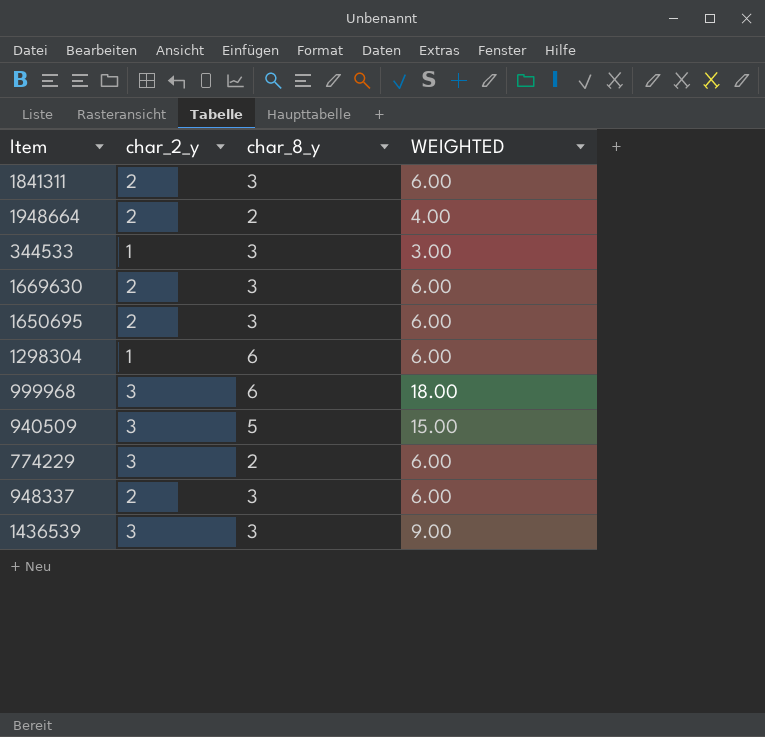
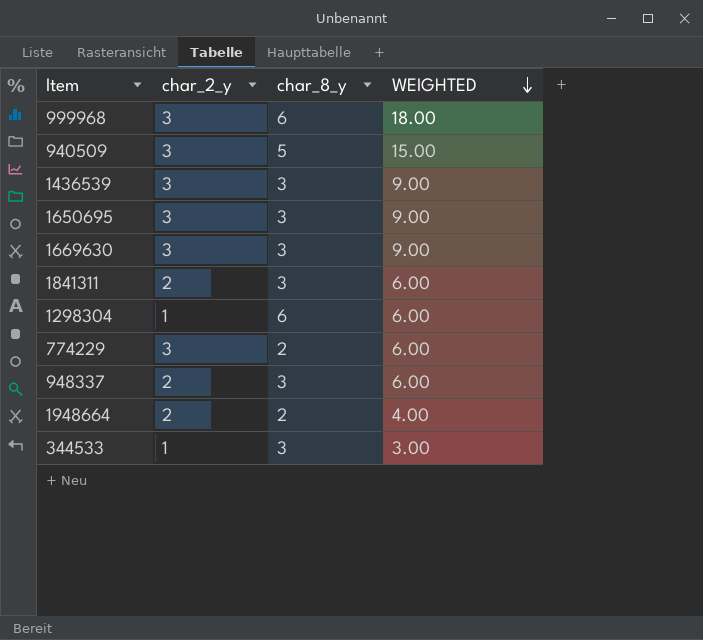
row order: none -> WEIGHTED descending
1650695 | char_2_y: 2 -> 3
1650695 | WEIGHTED: 6.00 -> 9.00
1669630 | char_2_y: 2 -> 3
1669630 | WEIGHTED: 6.00 -> 9.00

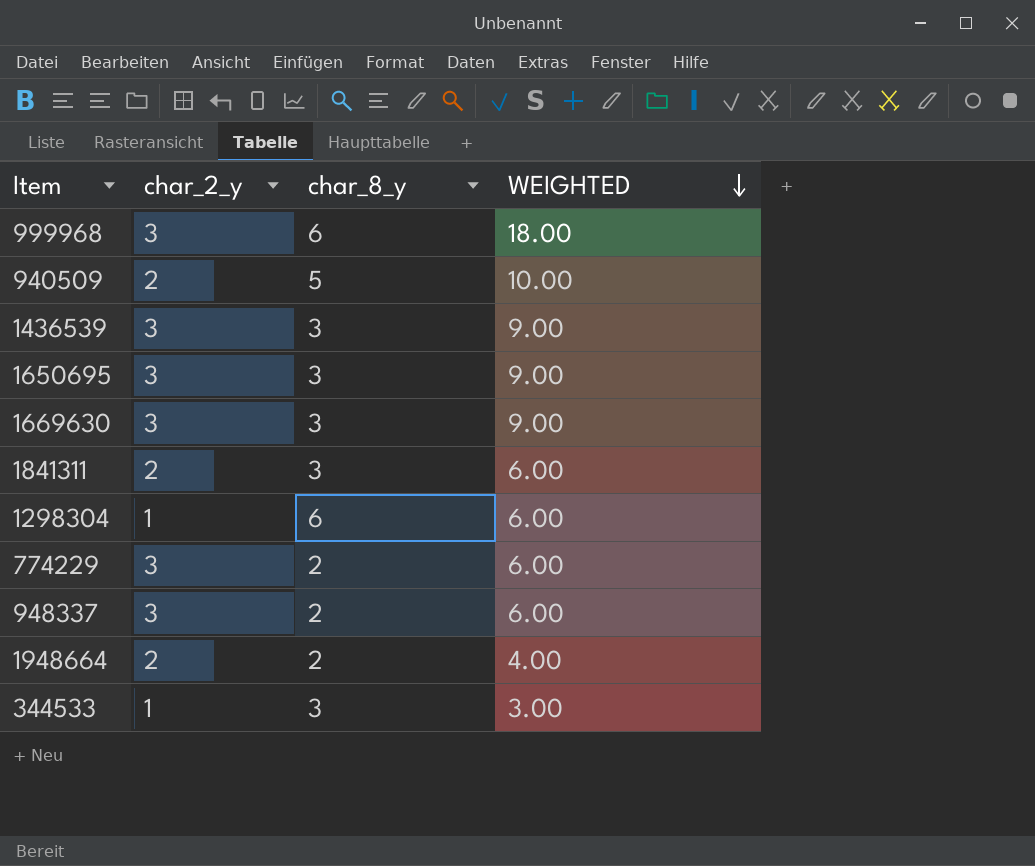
940509 | char_2_y: 3 -> 2
940509 | WEIGHTED: 15.00 -> 10.00
948337 | char_2_y: 2 -> 3
948337 | char_8_y: 3 -> 2

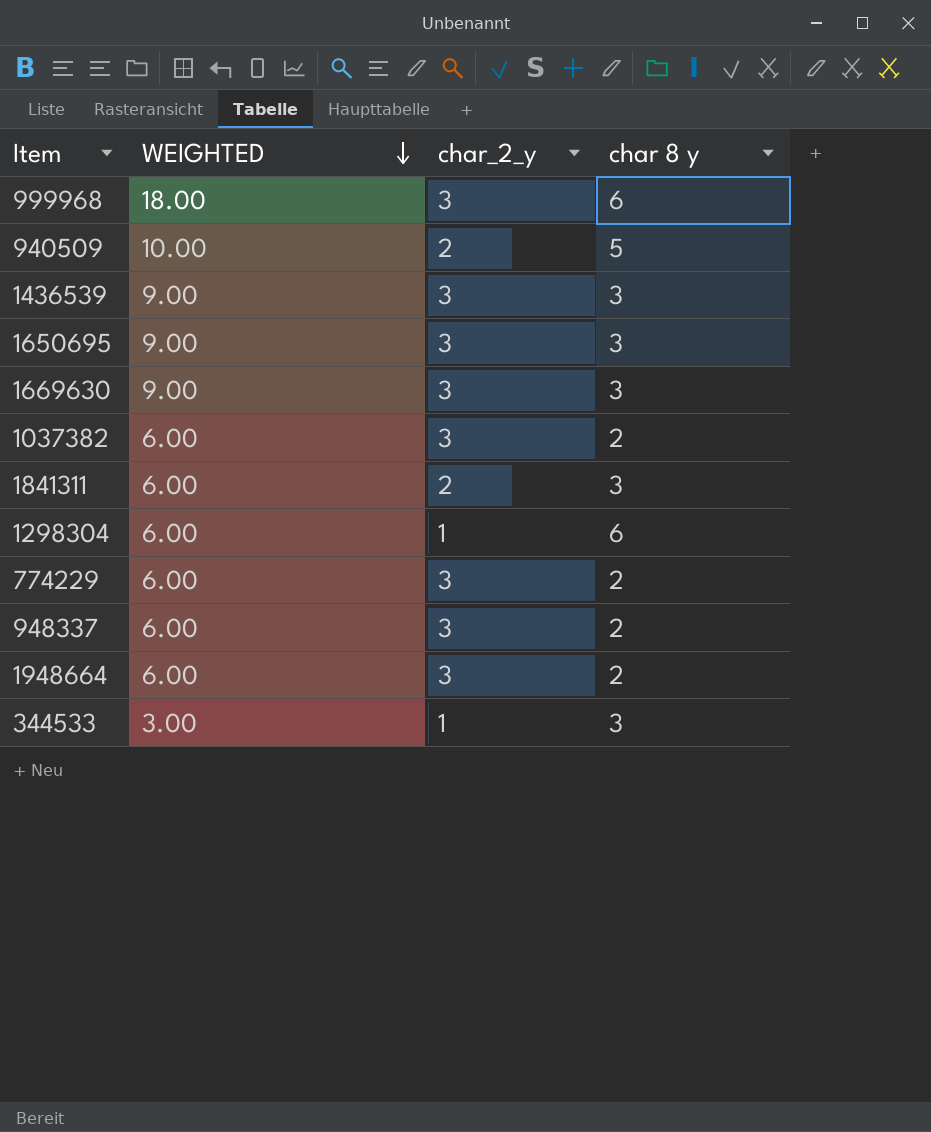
column WEIGHTED | position: 4 -> 2
column name: char_8_y -> char 8 y
row 1037382: none -> 6.00 | 3 | 2
1948664 | WEIGHTED: 4.00 -> 6.00
1948664 | char_2_y: 2 -> 3

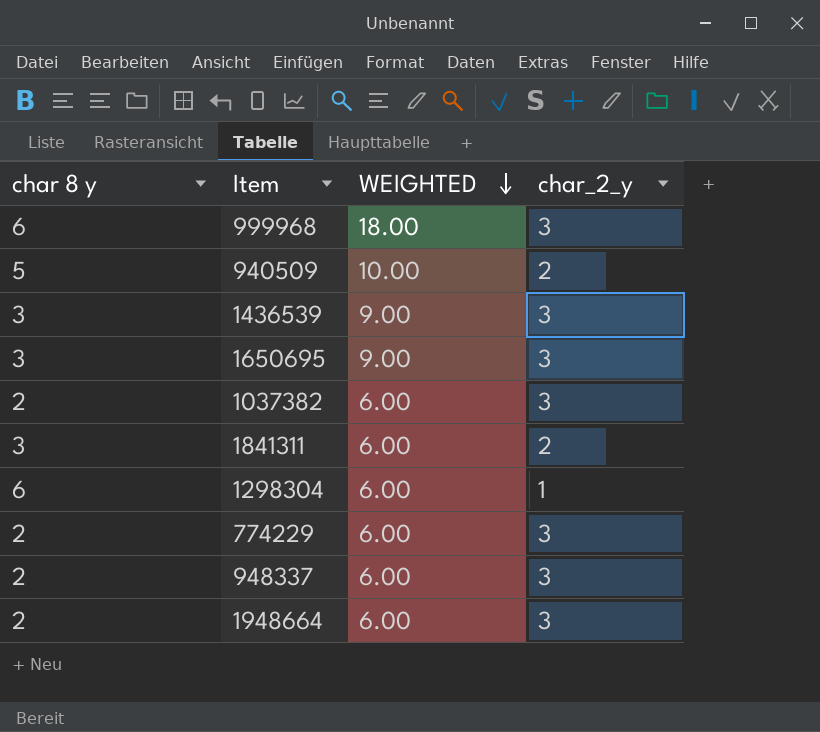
column char 8 y | position: 4 -> 1
row 1669630: 9.00 | 3 | 3 -> none
row 344533: 3.00 | 1 | 3 -> none

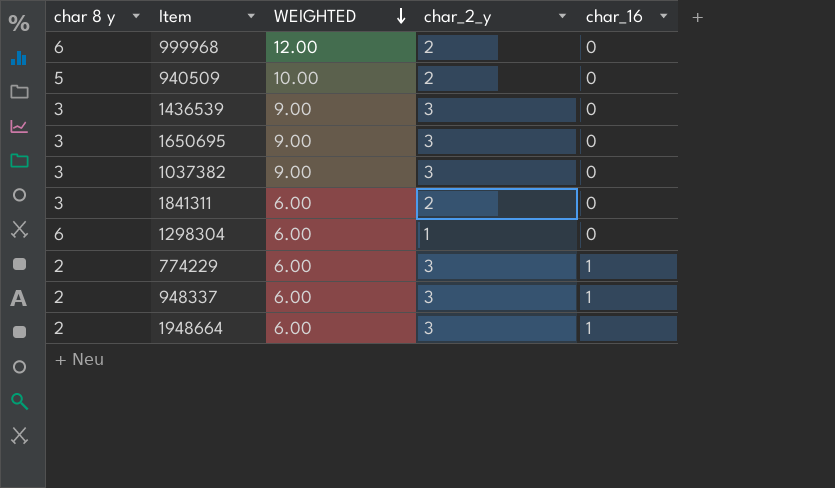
column char_16 | position: none -> 5
999968 | WEIGHTED: 18.00 -> 12.00
999968 | char_2_y: 3 -> 2
1037382 | char 8 y: 2 -> 3
1037382 | WEIGHTED: 6.00 -> 9.00

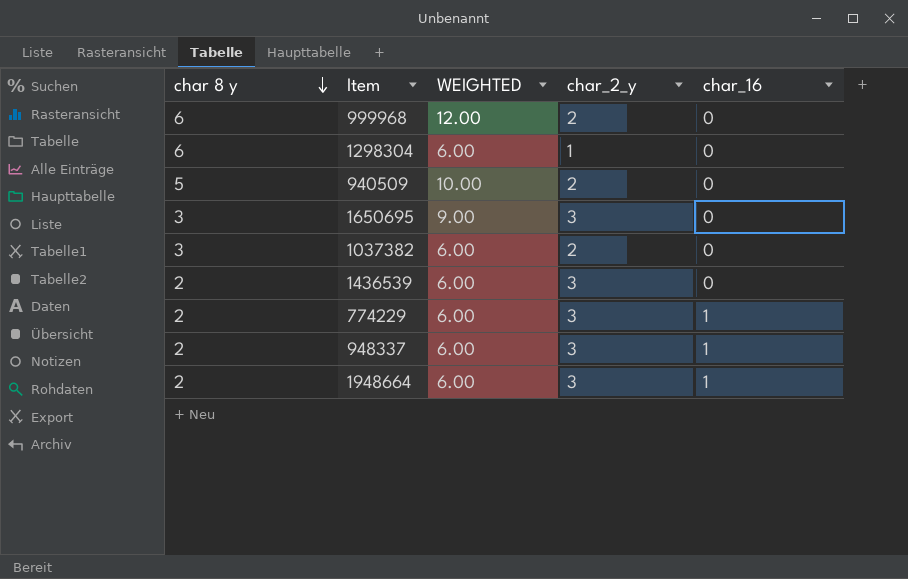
row order: WEIGHTED descending -> char 8 y descending
row 1841311: 3 | 6.00 | 2 | 0 -> none
1037382 | WEIGHTED: 9.00 -> 6.00
1037382 | char_2_y: 3 -> 2
1436539 | char 8 y: 3 -> 2
1436539 | WEIGHTED: 9.00 -> 6.00

